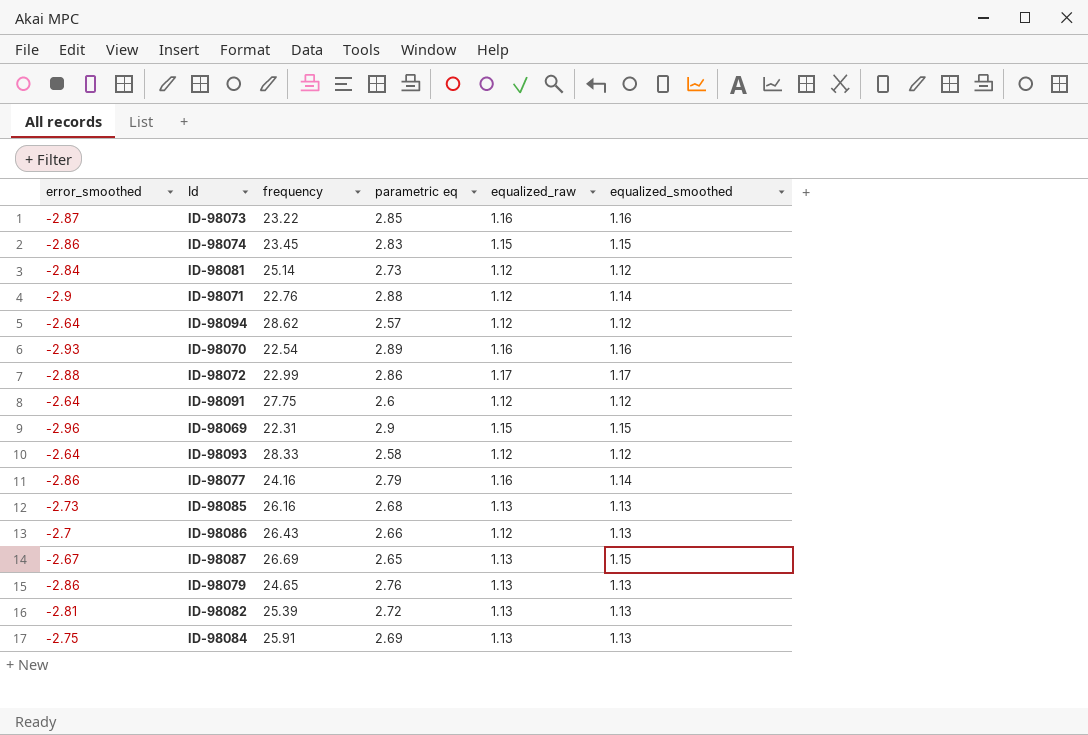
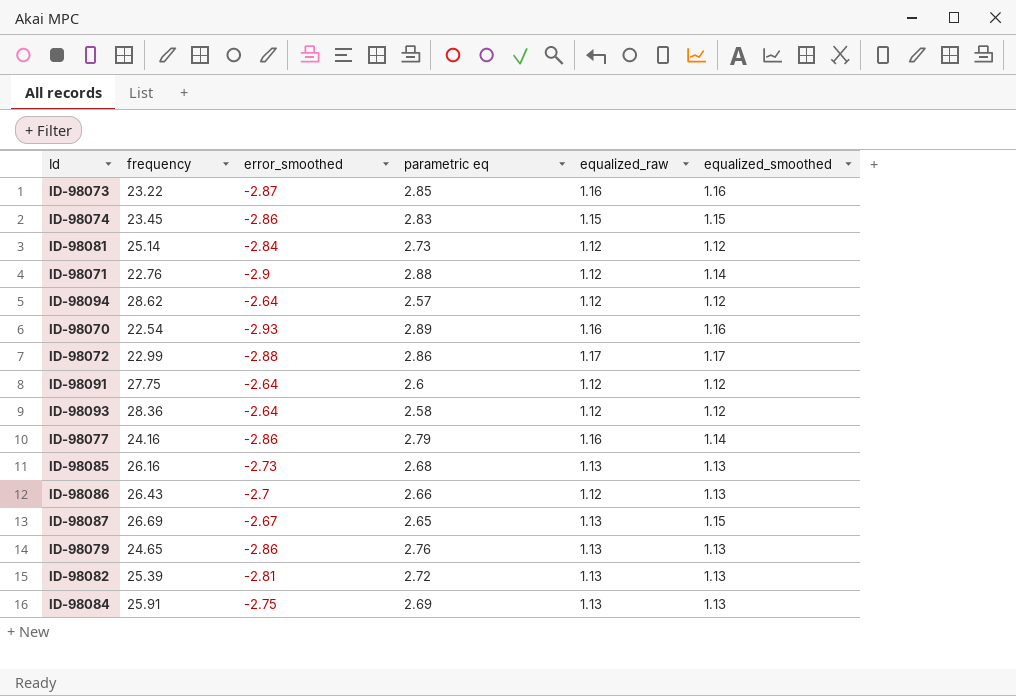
column error_smoothed | position: 1 -> 3
row ID-98069: -2.96 | 22.31 | 2.9 | 1.15 | 1.15 -> none
ID-98093 | frequency: 28.33 -> 28.36

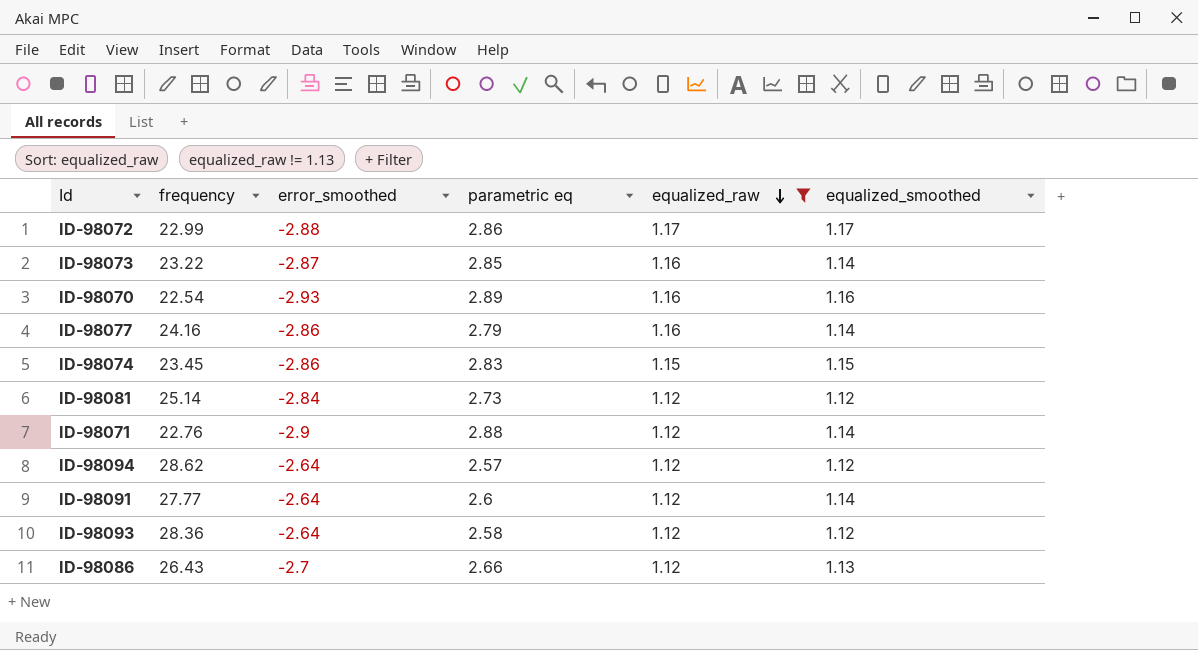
filter: none -> equalized_raw != 1.13
row order: none -> equalized_raw descending
ID-98073 | equalized_smoothed: 1.16 -> 1.14
ID-98091 | frequency: 27.75 -> 27.77
ID-98091 | equalized_smoothed: 1.12 -> 1.14

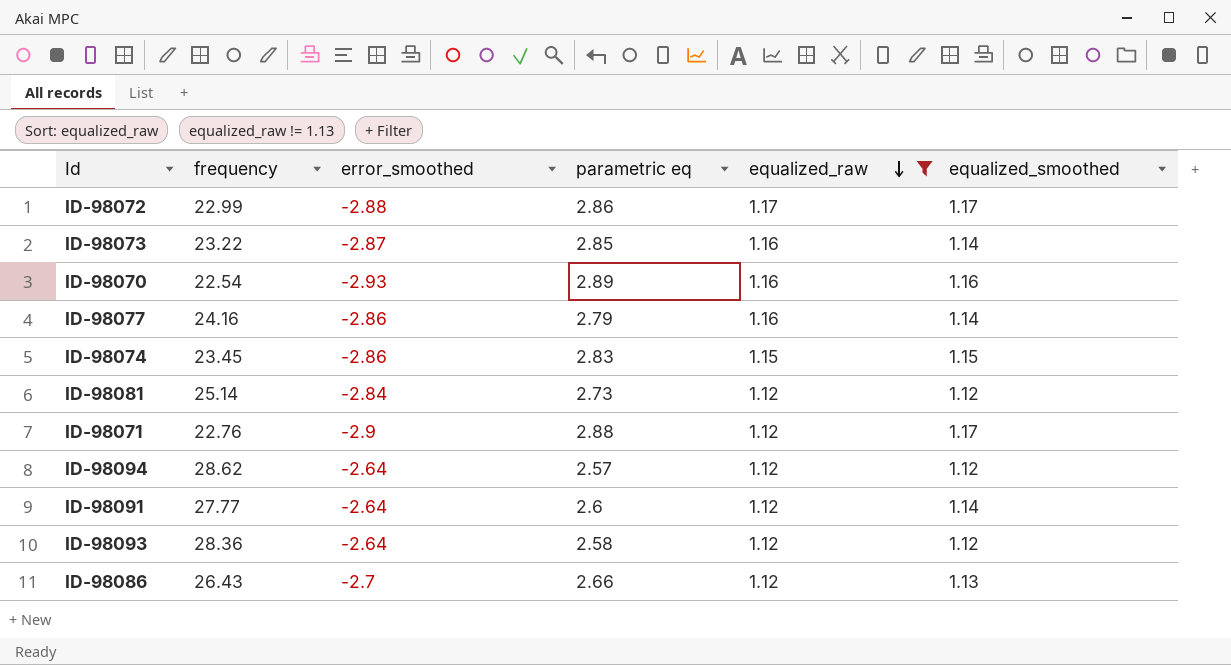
ID-98071 | equalized_smoothed: 1.14 -> 1.17

